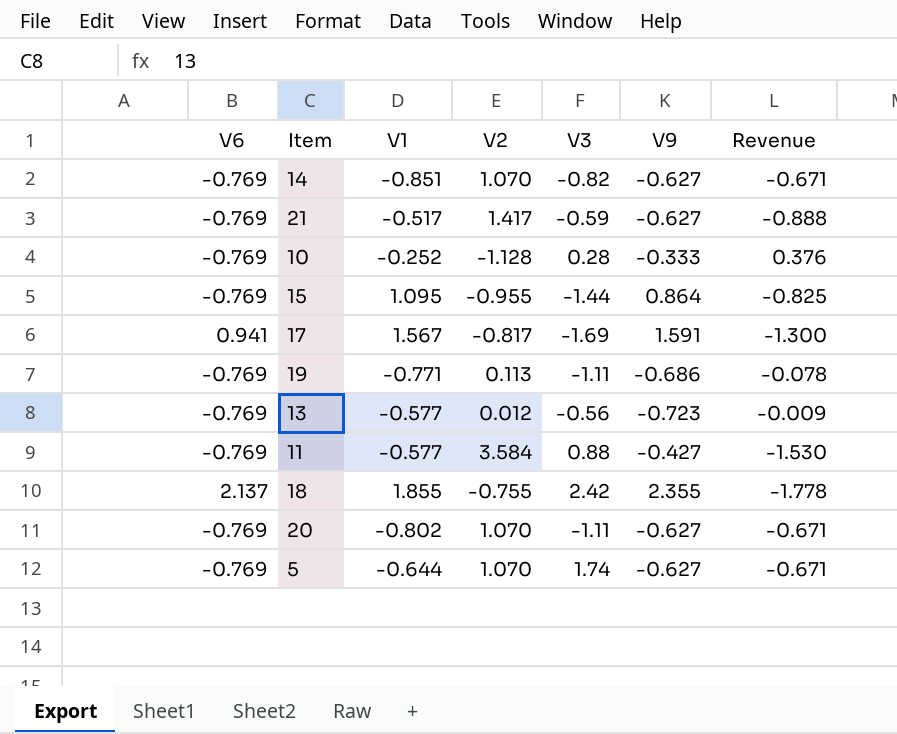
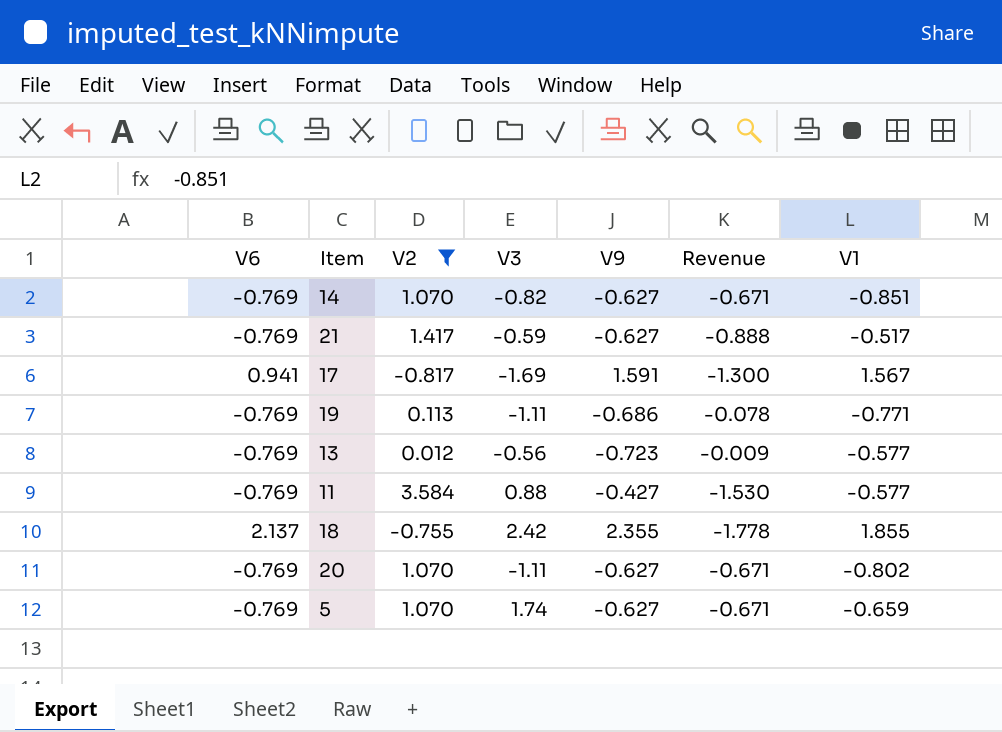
filter: none -> V2 >= -0.817
column V1 | position: 3 -> 7
5 | V1: -0.644 -> -0.659

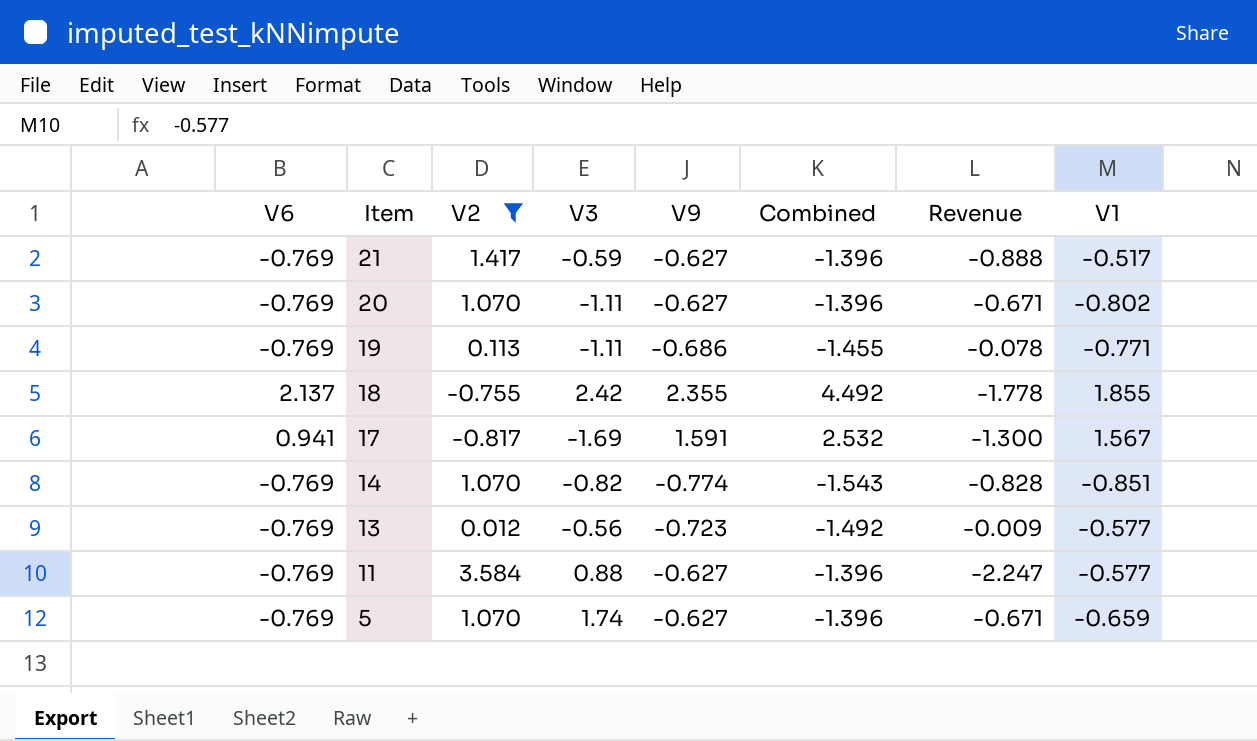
row order: none -> Item descending
column Combined | formula: none -> [V6] + [V9]
14 | V9: -0.627 -> -0.774
14 | Revenue: -0.671 -> -0.828
11 | V9: -0.427 -> -0.627
11 | Revenue: -1.530 -> -2.247

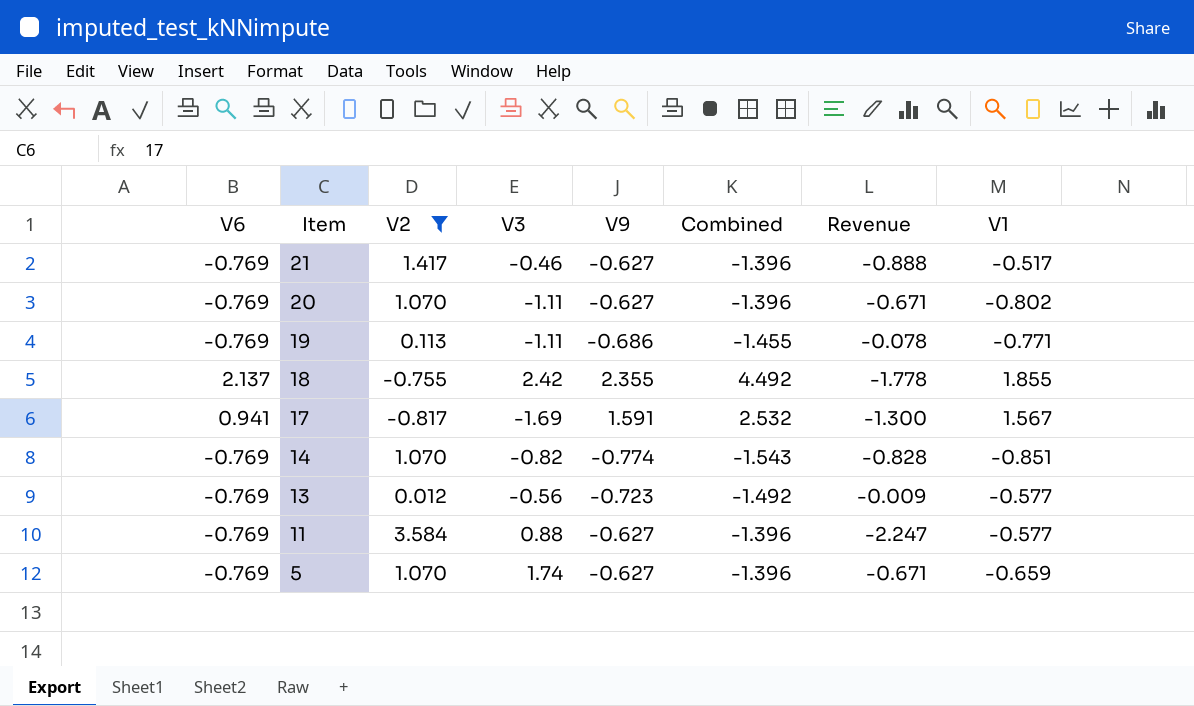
21 | V3: -0.59 -> -0.46

